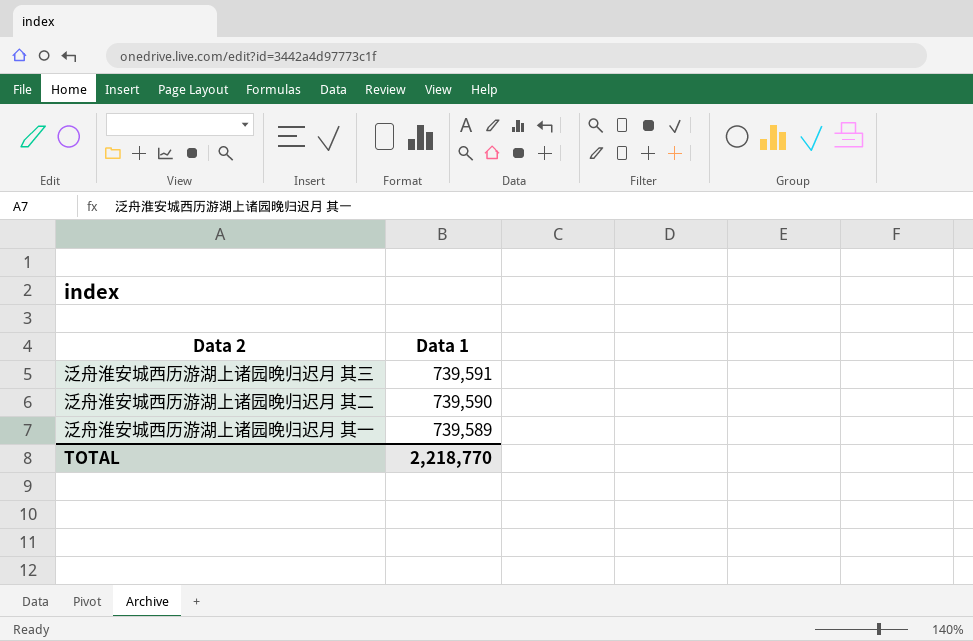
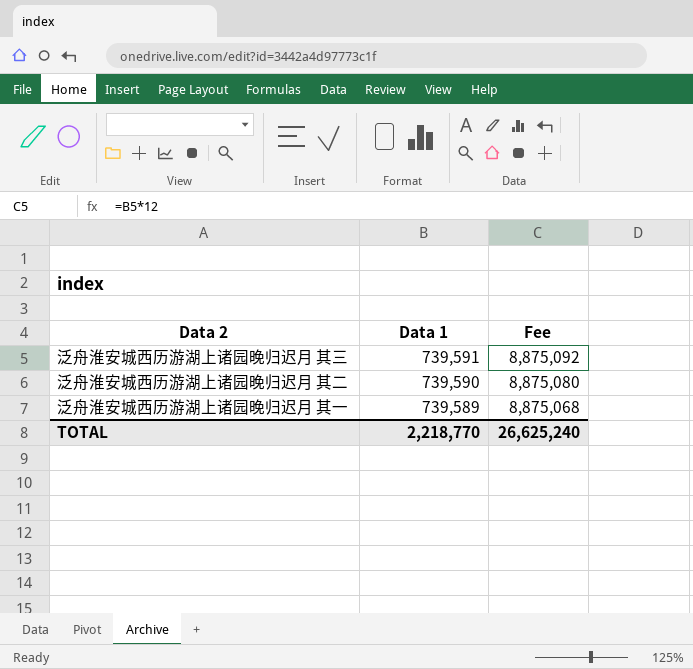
column Fee | formula: none -> [Data 1] * 12

